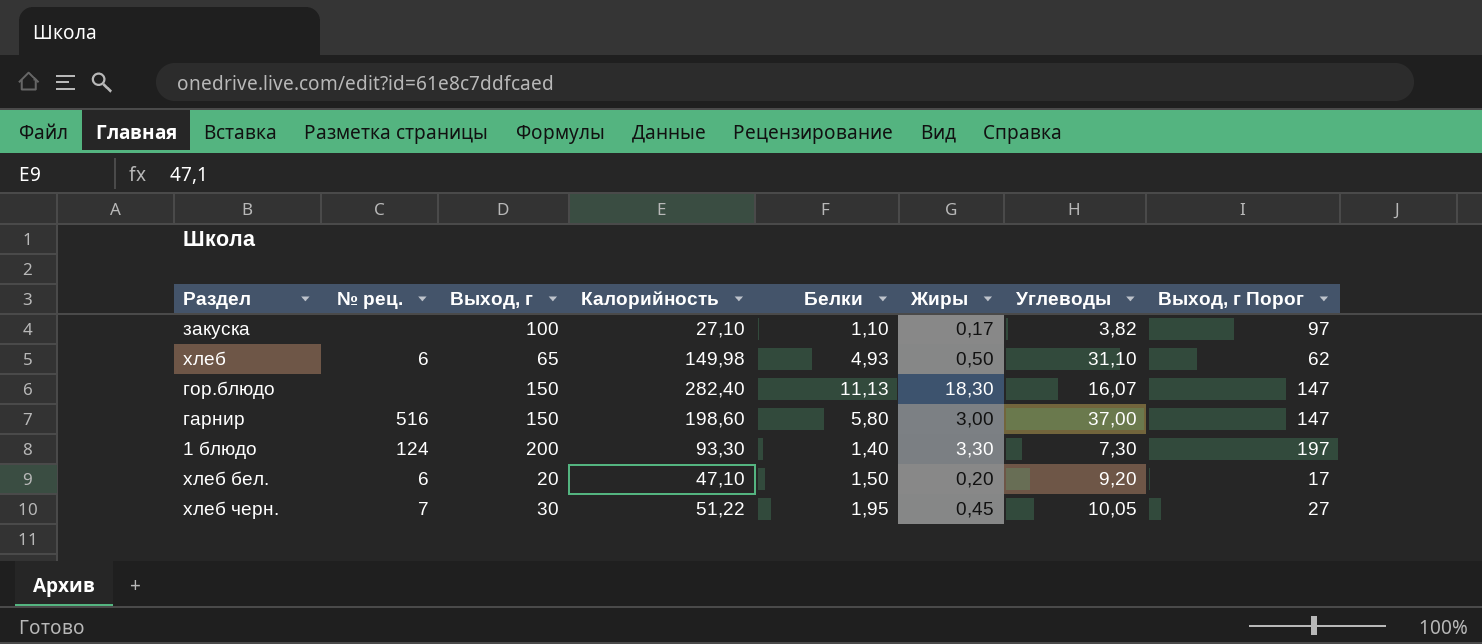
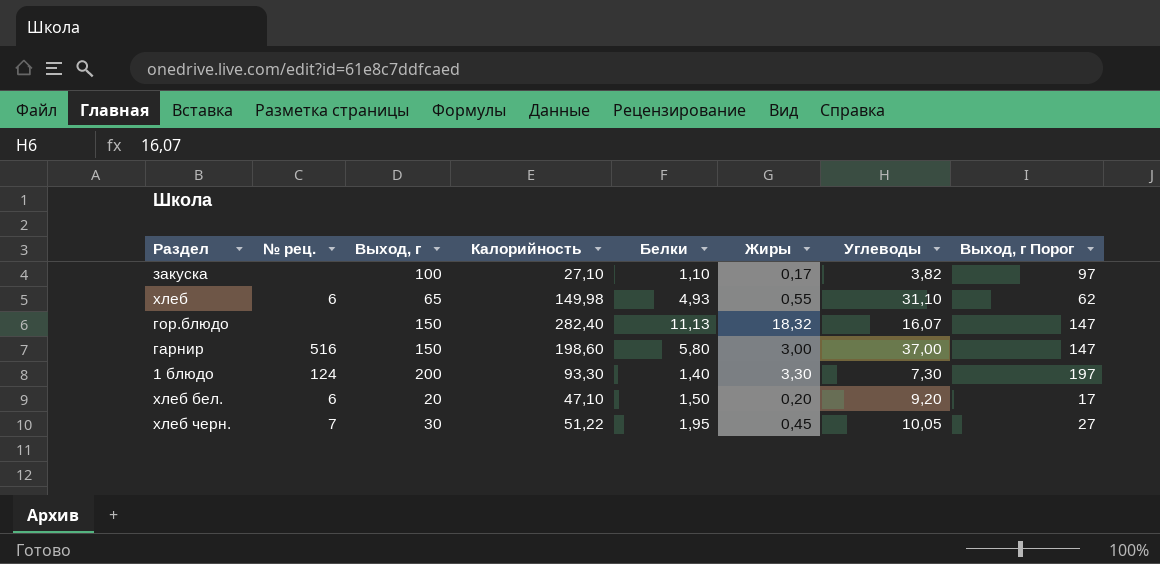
хлеб | Жиры: 0,50 -> 0,55
гор.блюдо | Жиры: 18,30 -> 18,32

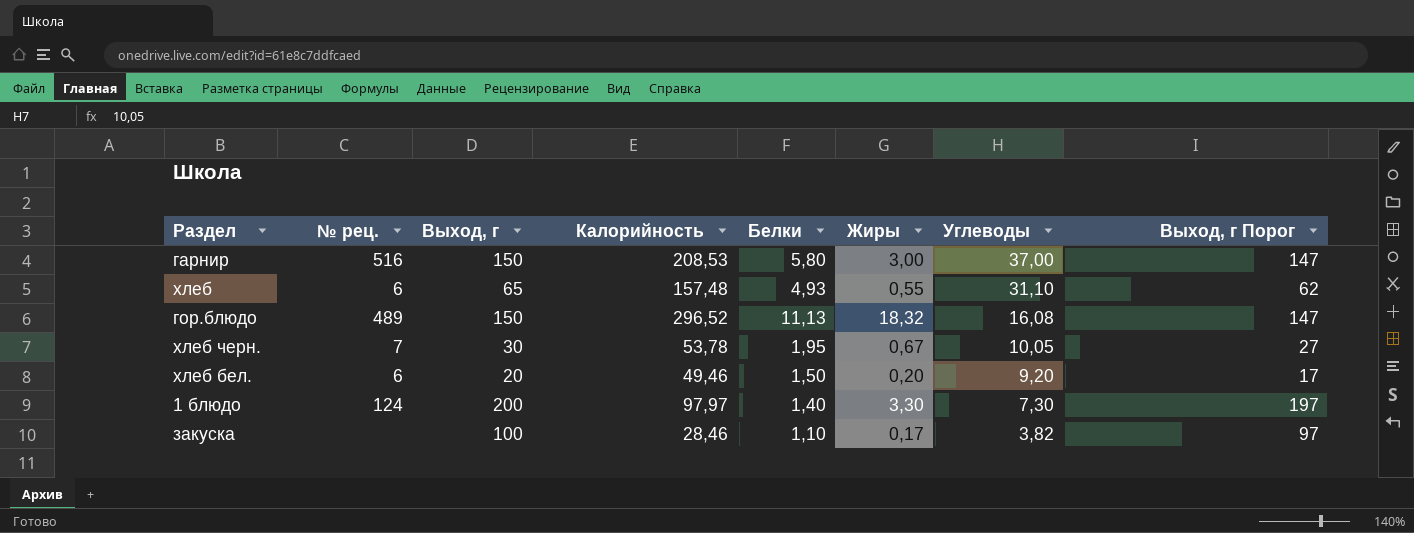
row order: none -> Углеводы descending
гарнир | Калорийность: 198,60 -> 208,53
хлеб | Калорийность: 149,98 -> 157,48
гор.блюдо | № рец.: none -> 489
гор.блюдо | Калорийность: 282,40 -> 296,52
гор.блюдо | Углеводы: 16,07 -> 16,08
хлеб черн. | Калорийность: 51,22 -> 53,78
хлеб черн. | Жиры: 0,45 -> 0,67
хлеб бел. | Калорийность: 47,10 -> 49,46
1 блюдо | Калорийность: 93,30 -> 97,97
закуска | Калорийность: 27,10 -> 28,46

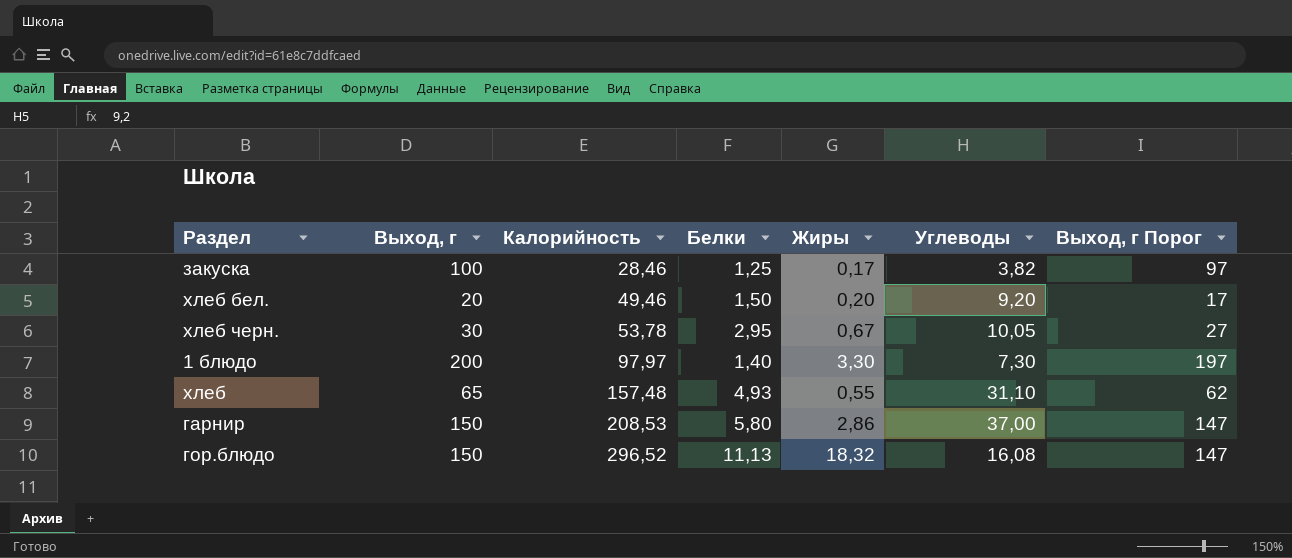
row order: Углеводы descending -> Калорийность ascending
column № рец. | position: 2 -> none
закуска | Белки: 1,10 -> 1,25
хлеб черн. | Белки: 1,95 -> 2,95
гарнир | Жиры: 3,00 -> 2,86

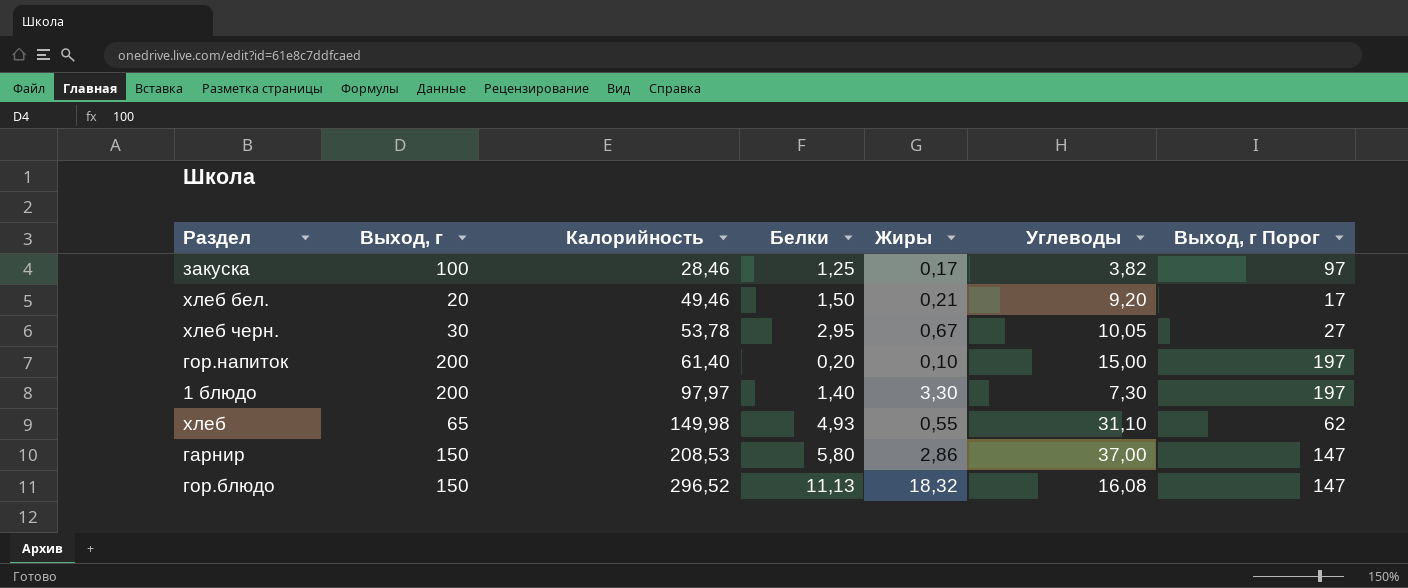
хлеб бел. | Жиры: 0,20 -> 0,21
row гор.напиток: none -> 200 | 61,40 | 0,20 | 0,10 | 15,00 | 197
хлеб | Калорийность: 157,48 -> 149,98

